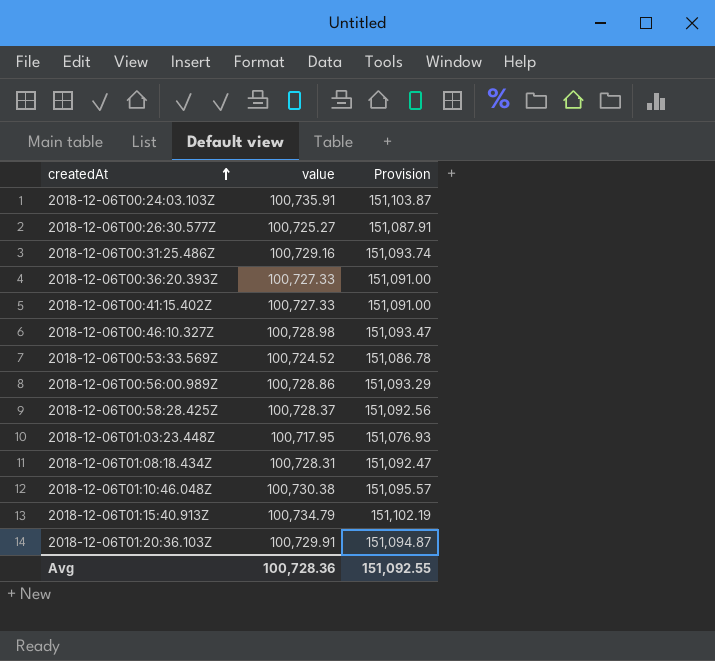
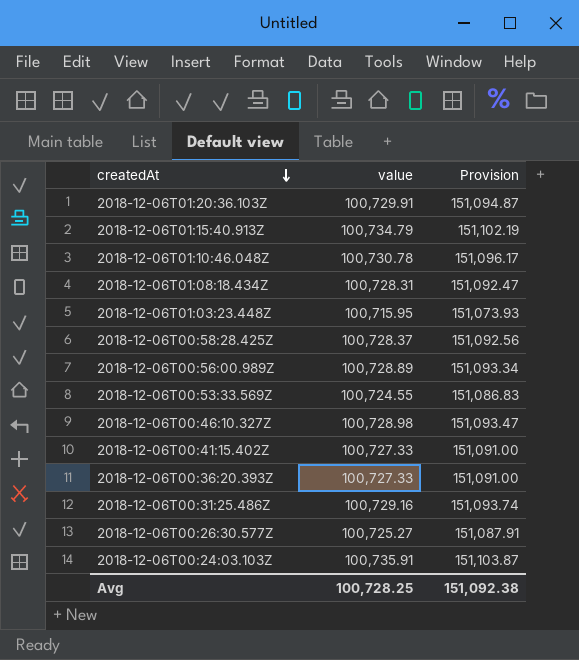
row order: createdAt ascending -> createdAt descending
2018-12-06T01:10:46.048Z | value: 100,730.38 -> 100,730.78
2018-12-06T01:10:46.048Z | Provision: 151,095.57 -> 151,096.17
2018-12-06T01:03:23.448Z | value: 100,717.95 -> 100,715.95
2018-12-06T01:03:23.448Z | Provision: 151,076.93 -> 151,073.93
2018-12-06T00:56:00.989Z | value: 100,728.86 -> 100,728.89
2018-12-06T00:56:00.989Z | Provision: 151,093.29 -> 151,093.34
2018-12-06T00:53:33.569Z | value: 100,724.52 -> 100,724.55
2018-12-06T00:53:33.569Z | Provision: 151,086.78 -> 151,086.83
Avg | value: 100,728.36 -> 100,728.25
Avg | Provision: 151,092.55 -> 151,092.38

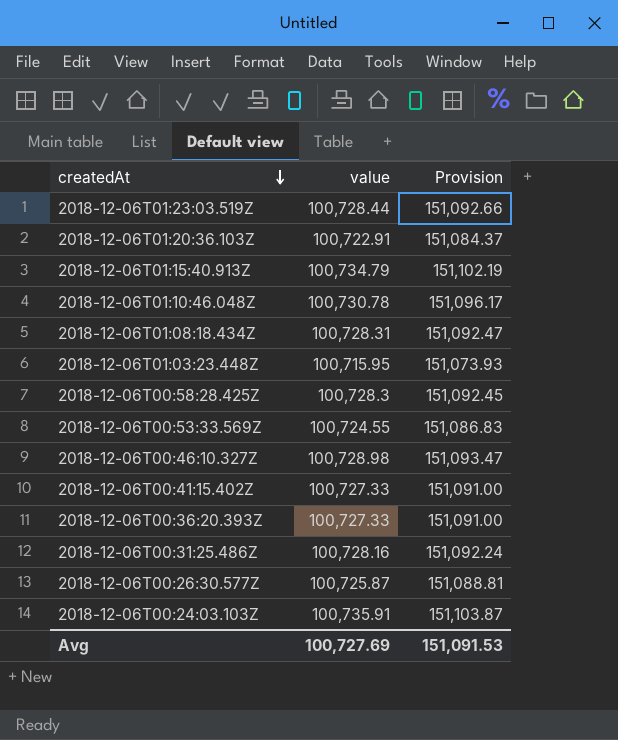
row 2018-12-06T00:56:00.989Z: 100,728.89 | 151,093.34 -> none
row 2018-12-06T01:23:03.519Z: none -> 100,728.44 | 151,092.66
2018-12-06T01:20:36.103Z | value: 100,729.91 -> 100,722.91
2018-12-06T01:20:36.103Z | Provision: 151,094.87 -> 151,084.37
2018-12-06T00:58:28.425Z | value: 100,728.37 -> 100,728.3
2018-12-06T00:58:28.425Z | Provision: 151,092.56 -> 151,092.45
2018-12-06T00:31:25.486Z | value: 100,729.16 -> 100,728.16
2018-12-06T00:31:25.486Z | Provision: 151,093.74 -> 151,092.24
2018-12-06T00:26:30.577Z | value: 100,725.27 -> 100,725.87
2018-12-06T00:26:30.577Z | Provision: 151,087.91 -> 151,088.81
Avg | value: 100,728.25 -> 100,727.69
Avg | Provision: 151,092.38 -> 151,091.53

